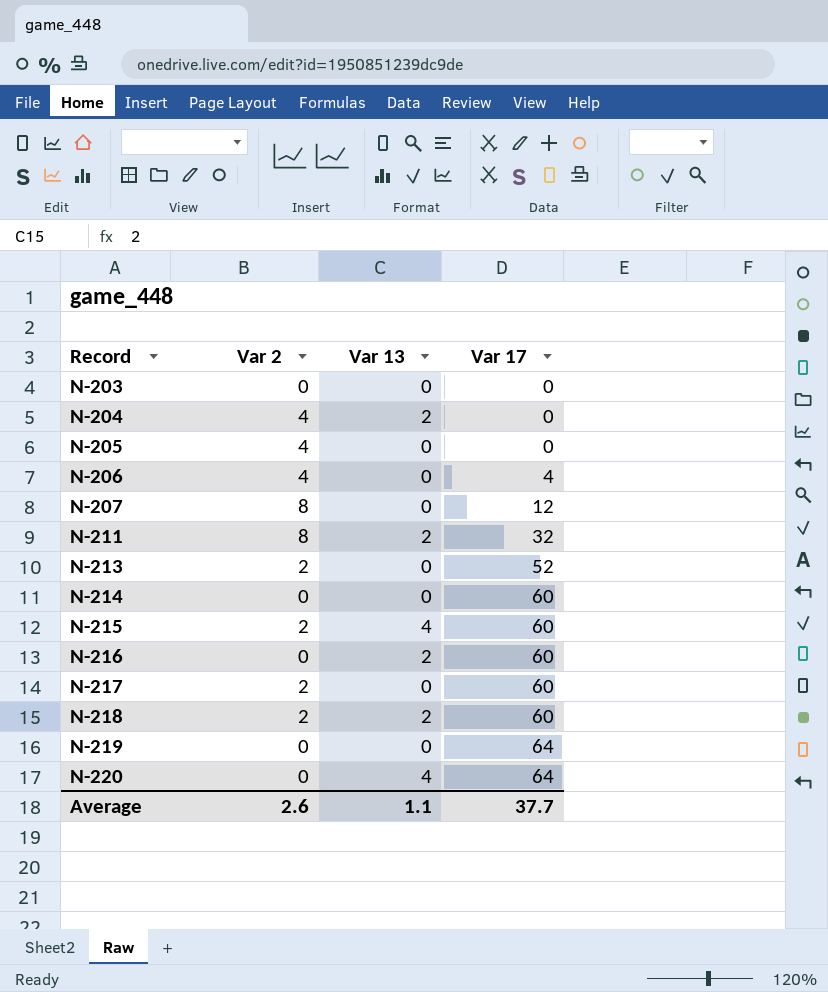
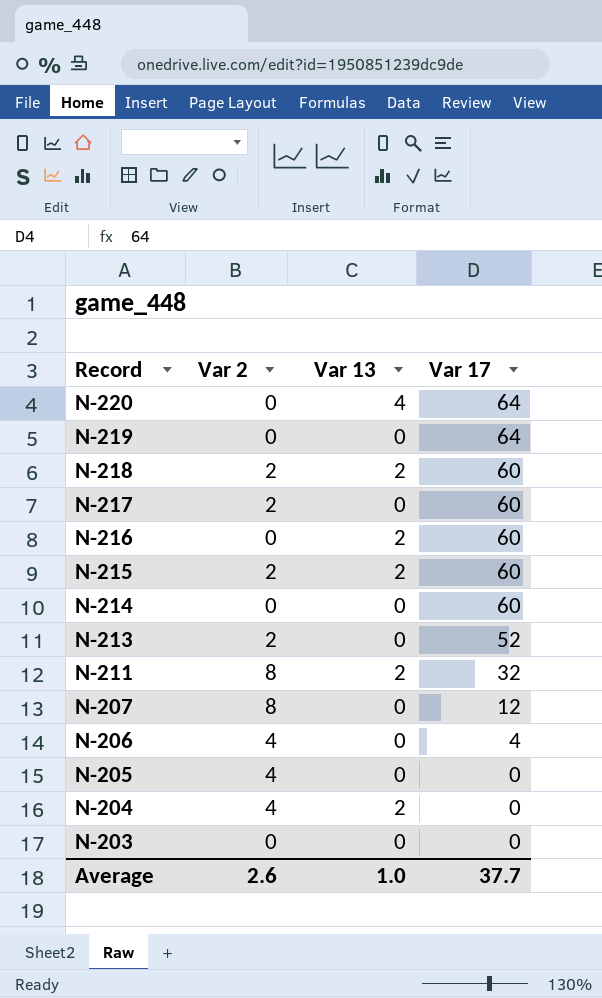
row order: Record ascending -> Record descending
N-215 | Var 13: 4 -> 2
Average | Var 13: 1.1 -> 1.0

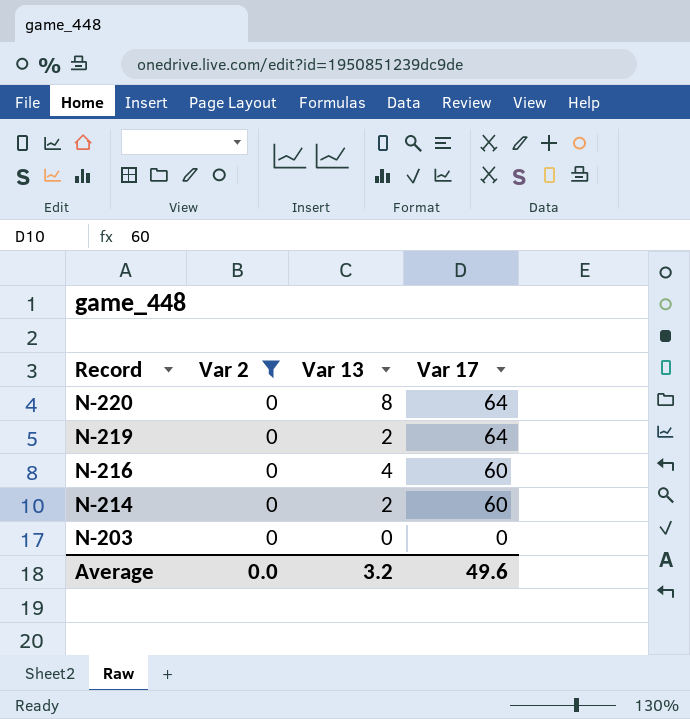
filter: none -> Var 2 = 0
N-220 | Var 13: 4 -> 8
N-219 | Var 13: 0 -> 2
N-216 | Var 13: 2 -> 4
N-214 | Var 13: 0 -> 2
Average | Var 2: 2.6 -> 0.0
Average | Var 13: 1.0 -> 3.2
Average | Var 17: 37.7 -> 49.6

